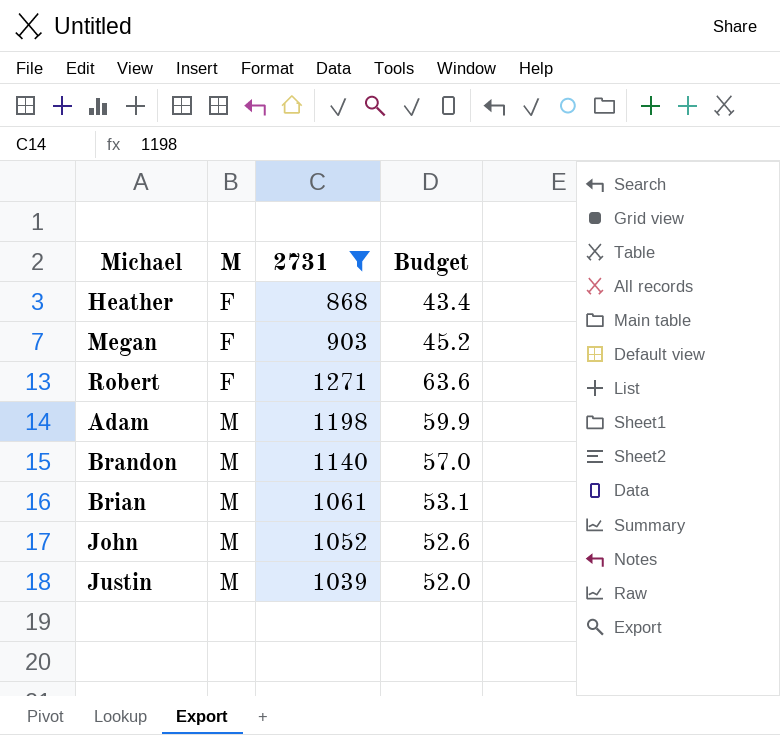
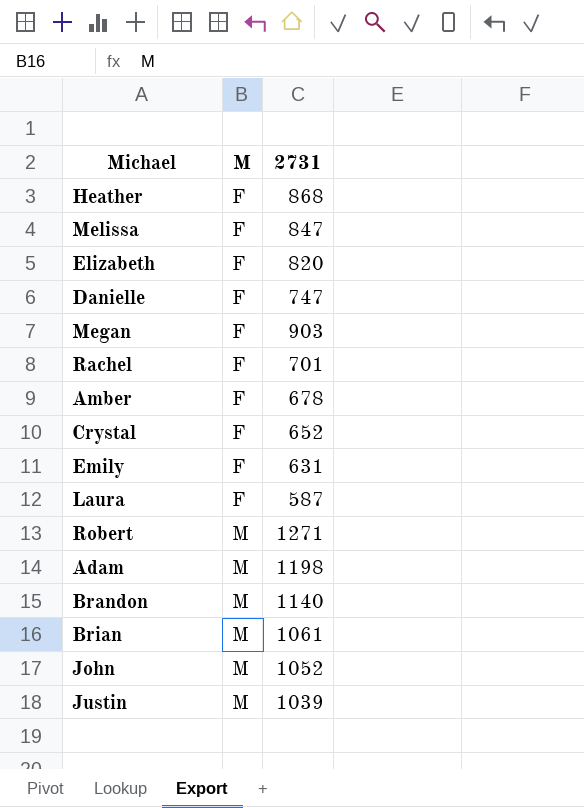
filter: 2731 >= 868 -> none
column Budget | formula: [2731] * 0.05 -> none
Robert | M: F -> M

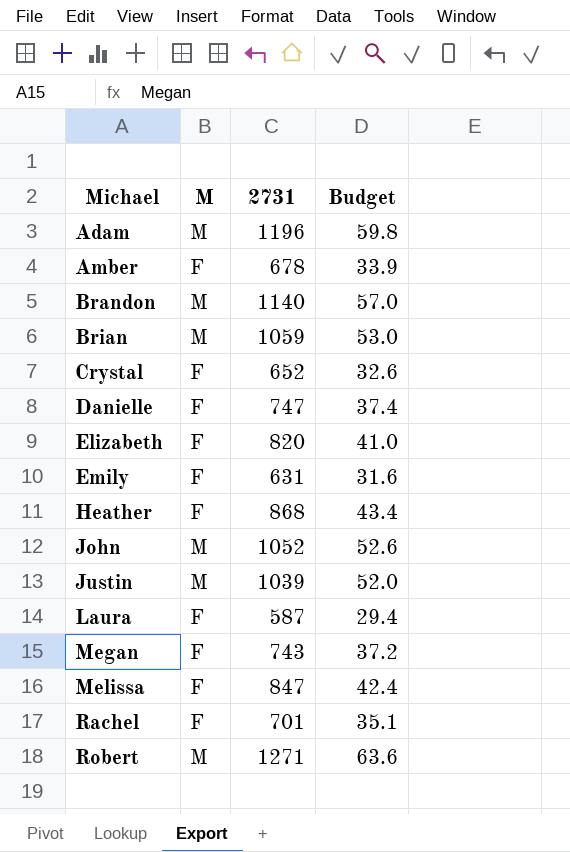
row order: M ascending -> Michael ascending
column Budget | formula: none -> [2731] * 0.05
Adam | 2731: 1198 -> 1196
Brian | 2731: 1061 -> 1059
Megan | 2731: 903 -> 743

